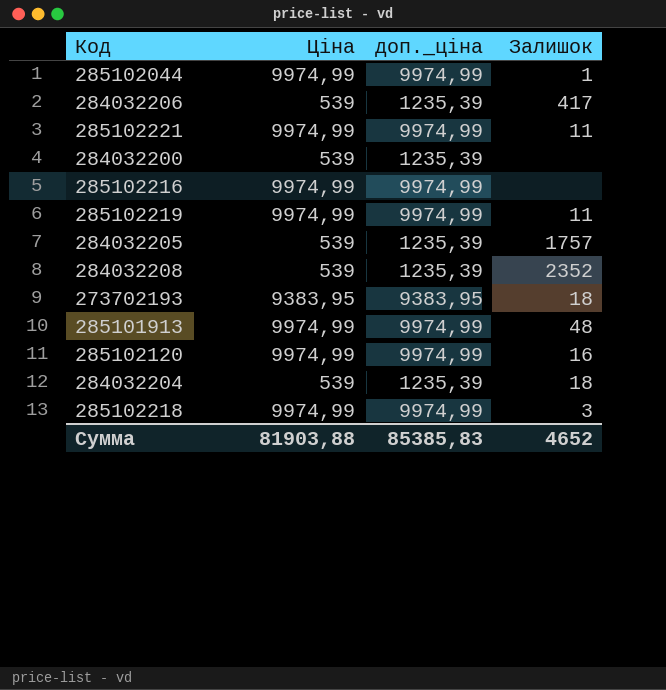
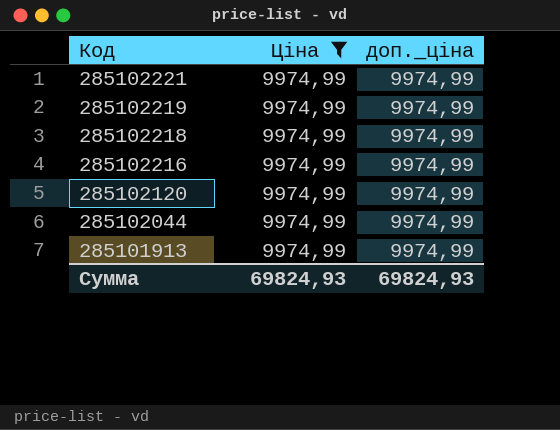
filter: none -> Ціна = 9974,99
row order: none -> Код descending
column Залишок | position: 4 -> none
Сумма | Ціна: 81903,88 -> 69824,93
Сумма | доп._ціна: 85385,83 -> 69824,93

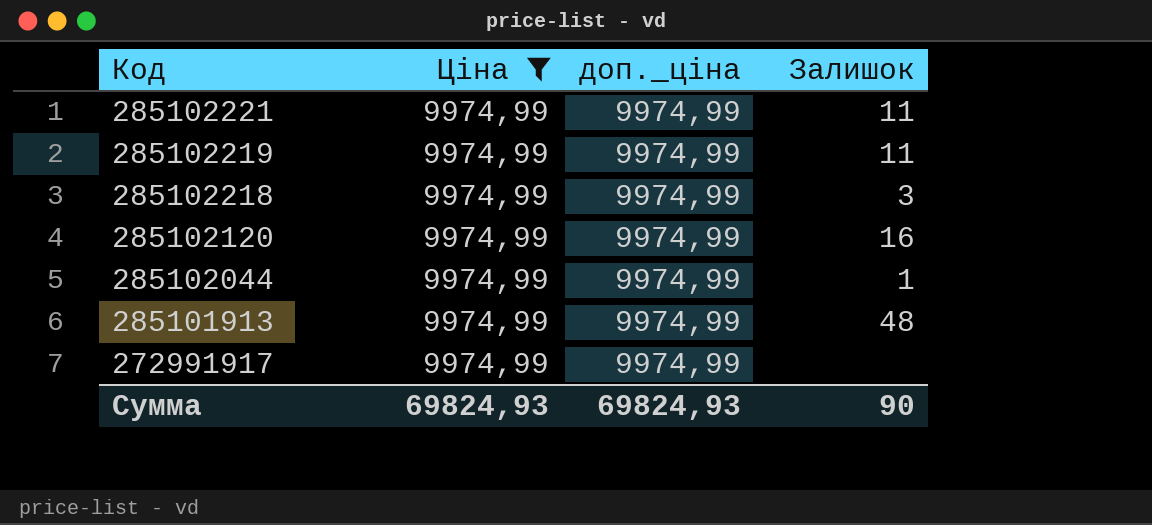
column Залишок | position: none -> 4
row 285102216: 9974,99 | 9974,99 -> none
row 272991917: none -> 9974,99 | 9974,99 | none

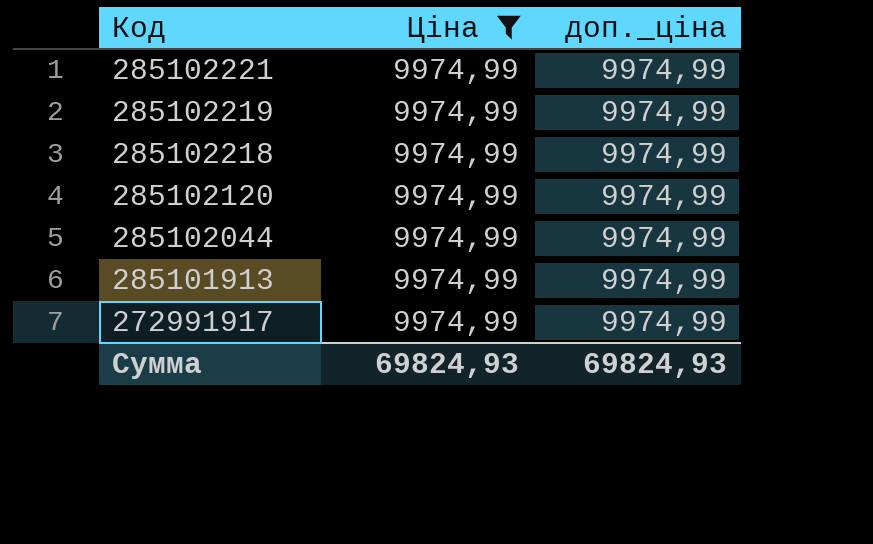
column Залишок | position: 4 -> none

